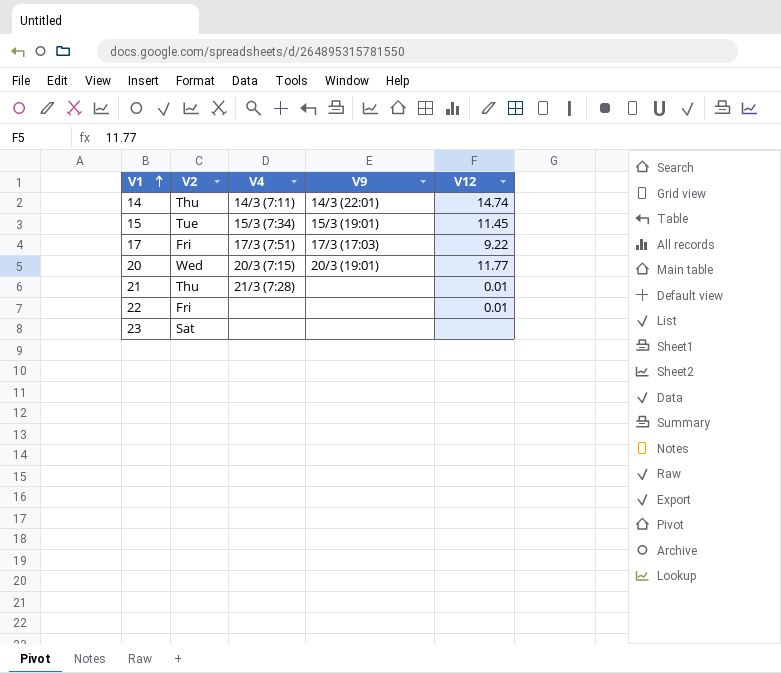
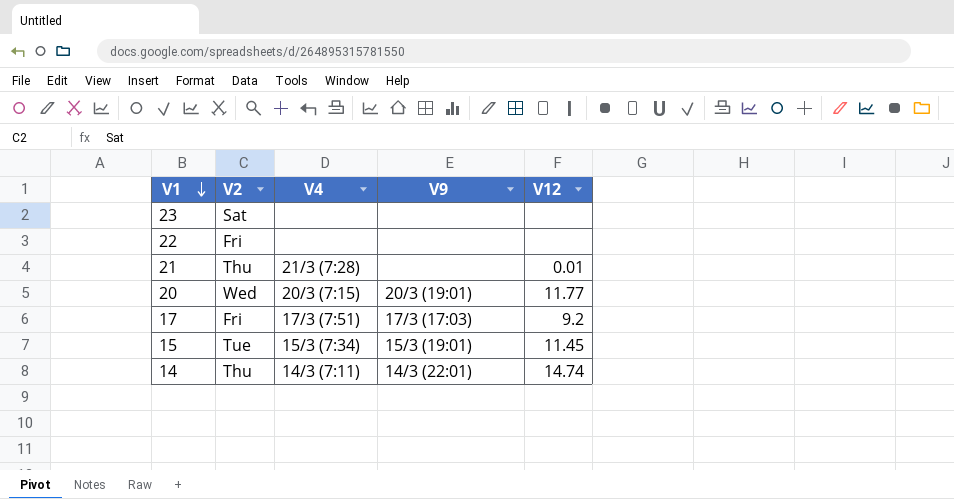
row order: V1 ascending -> V1 descending
22 | V12: 0.01 -> none
17 | V12: 9.22 -> 9.2

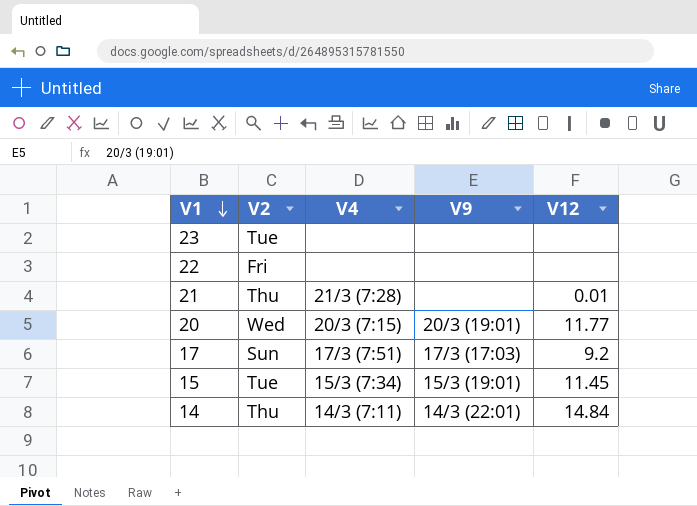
23 | V2: Sat -> Tue
17 | V2: Fri -> Sun
14 | V12: 14.74 -> 14.84

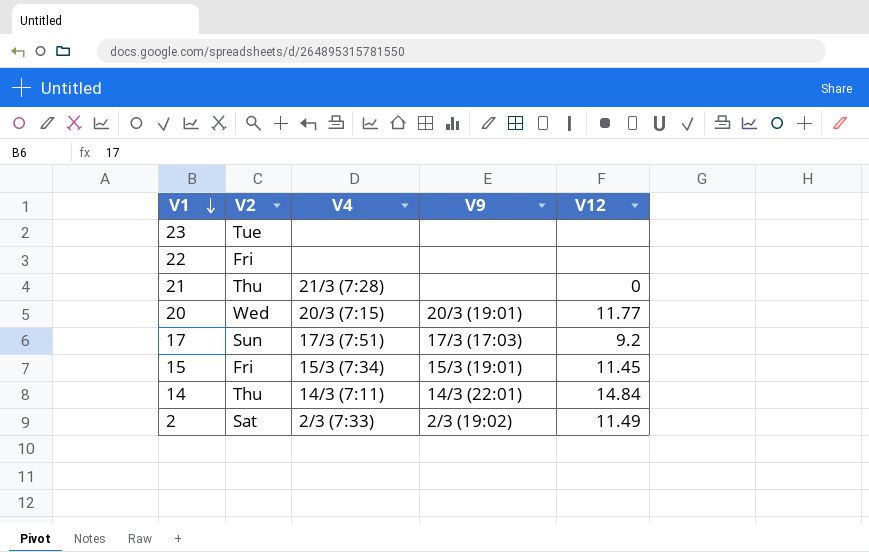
21 | V12: 0.01 -> 0
15 | V2: Tue -> Fri
row 2: none -> Sat | 2/3 (7:33) | 2/3 (19:02) | 11.49

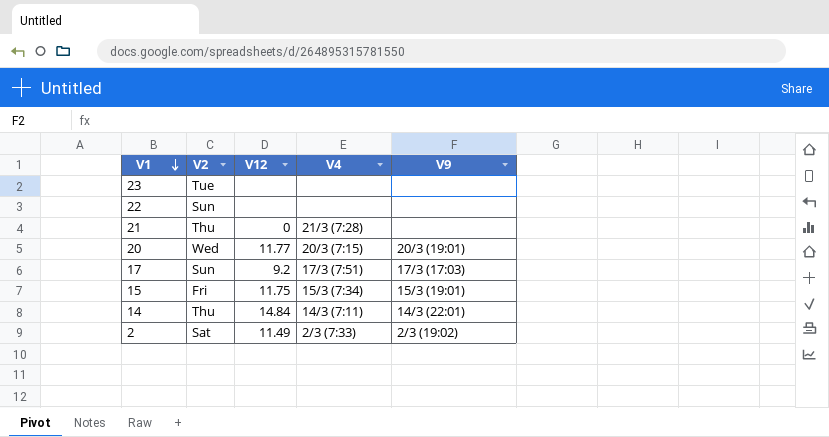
column V12 | position: 5 -> 3
22 | V2: Fri -> Sun
15 | V12: 11.45 -> 11.75

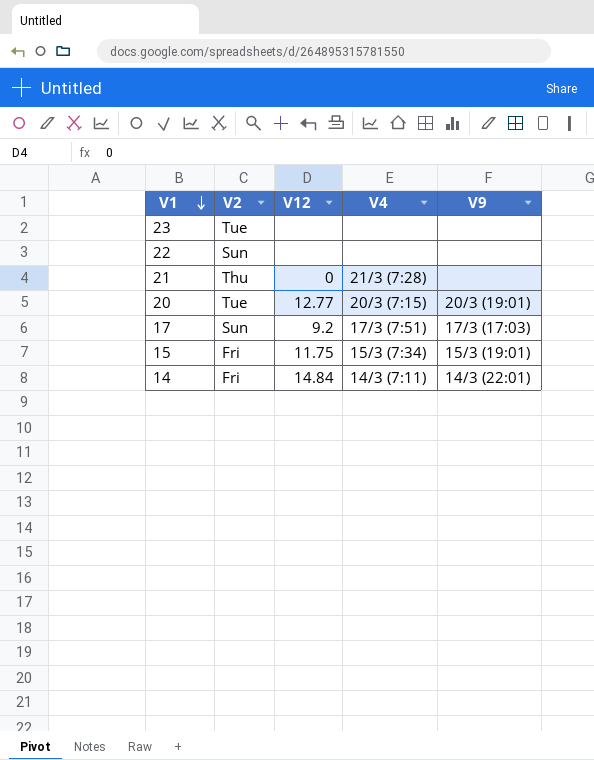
row 2: Sat | 11.49 | 2/3 (7:33) | 2/3 (19:02) -> none
20 | V2: Wed -> Tue
20 | V12: 11.77 -> 12.77
14 | V2: Thu -> Fri

